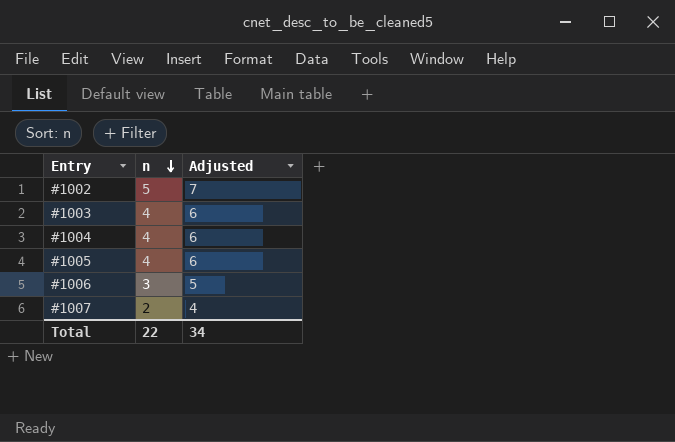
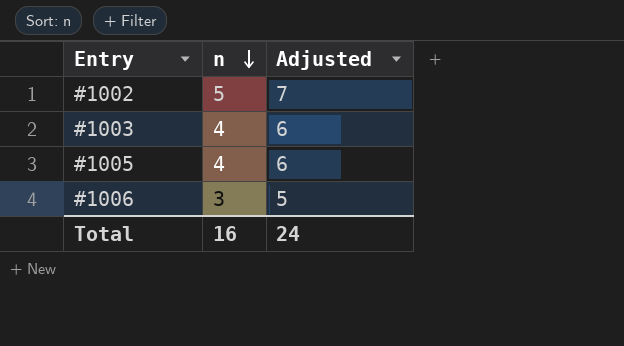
row #1004: 4 | 6 -> none
row #1007: 2 | 4 -> none
Total | n: 22 -> 16
Total | Adjusted: 34 -> 24

